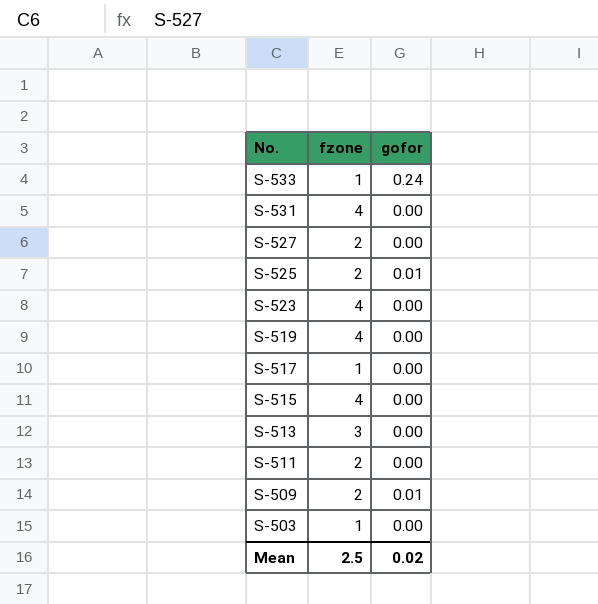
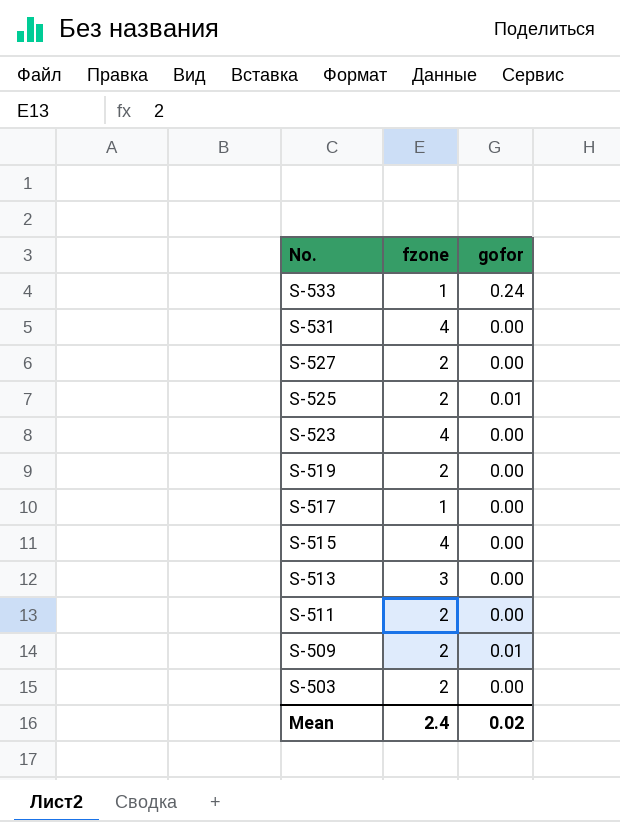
S-519 | fzone: 4 -> 2
S-503 | fzone: 1 -> 2
Mean | fzone: 2.5 -> 2.4

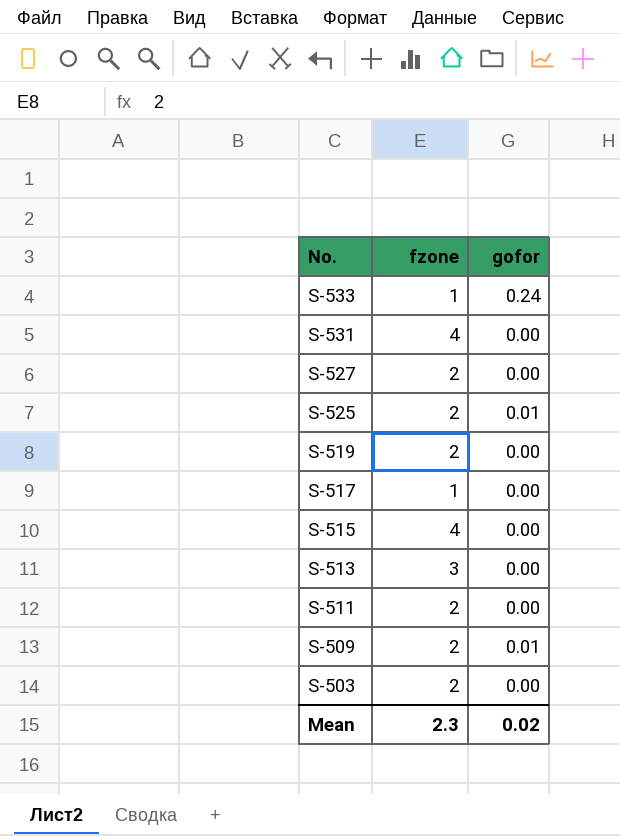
row S-523: 4 | 0.00 -> none
Mean | fzone: 2.4 -> 2.3

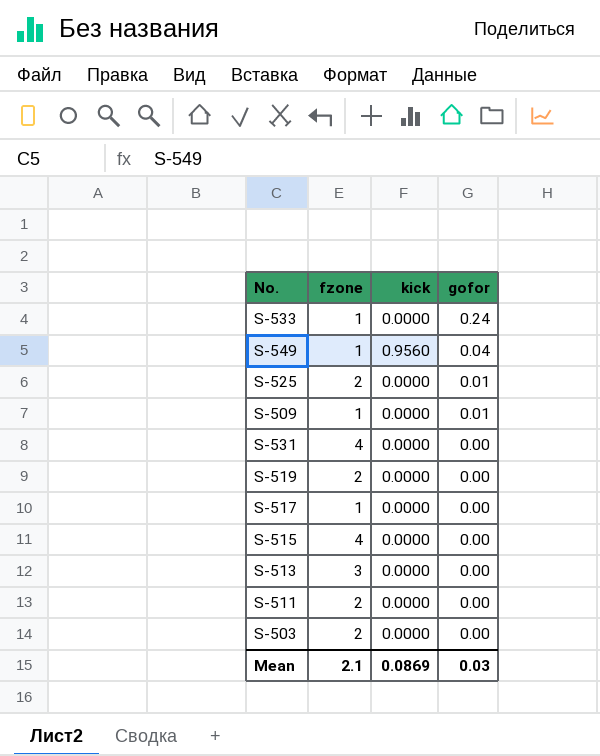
row order: No. descending -> gofor descending
column kick | position: none -> 3
row S-527: 2 | 0.00 -> none
row S-549: none -> 1 | 0.9560 | 0.04
S-509 | fzone: 2 -> 1
Mean | fzone: 2.3 -> 2.1
Mean | gofor: 0.02 -> 0.03

